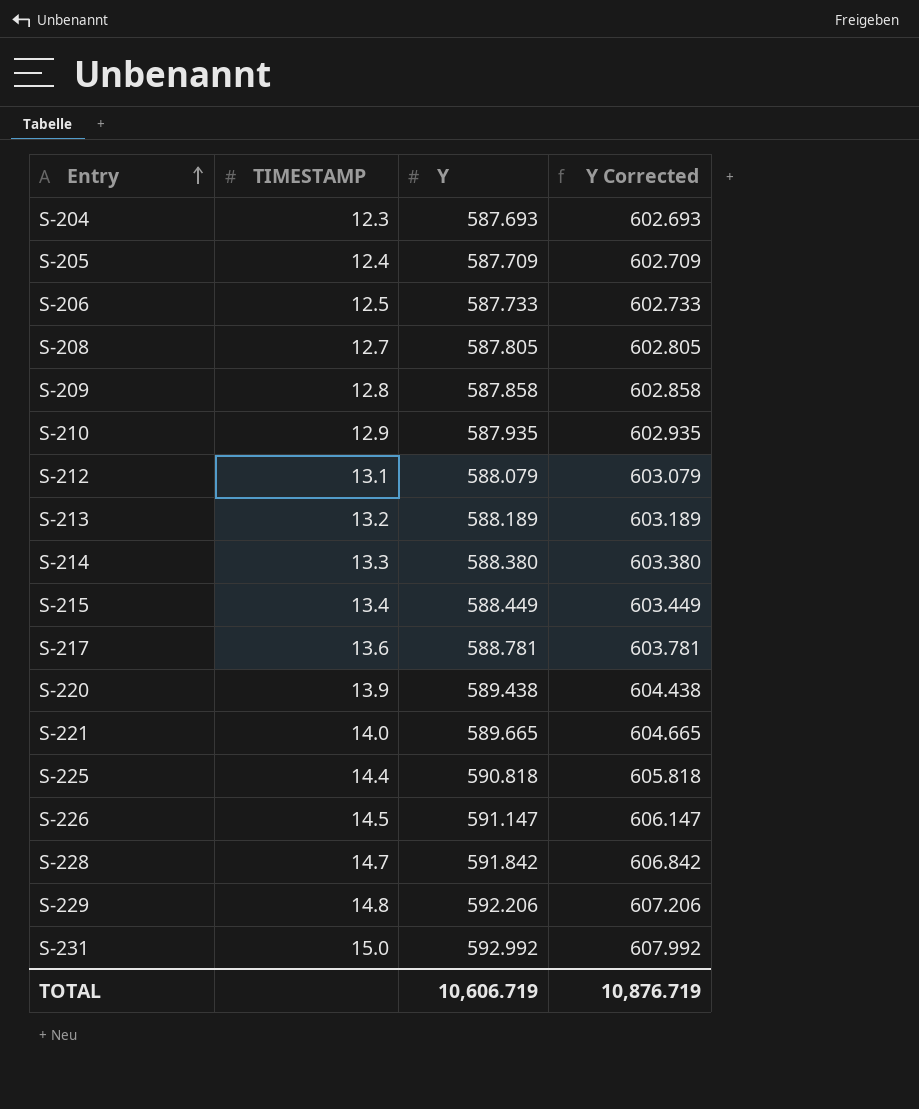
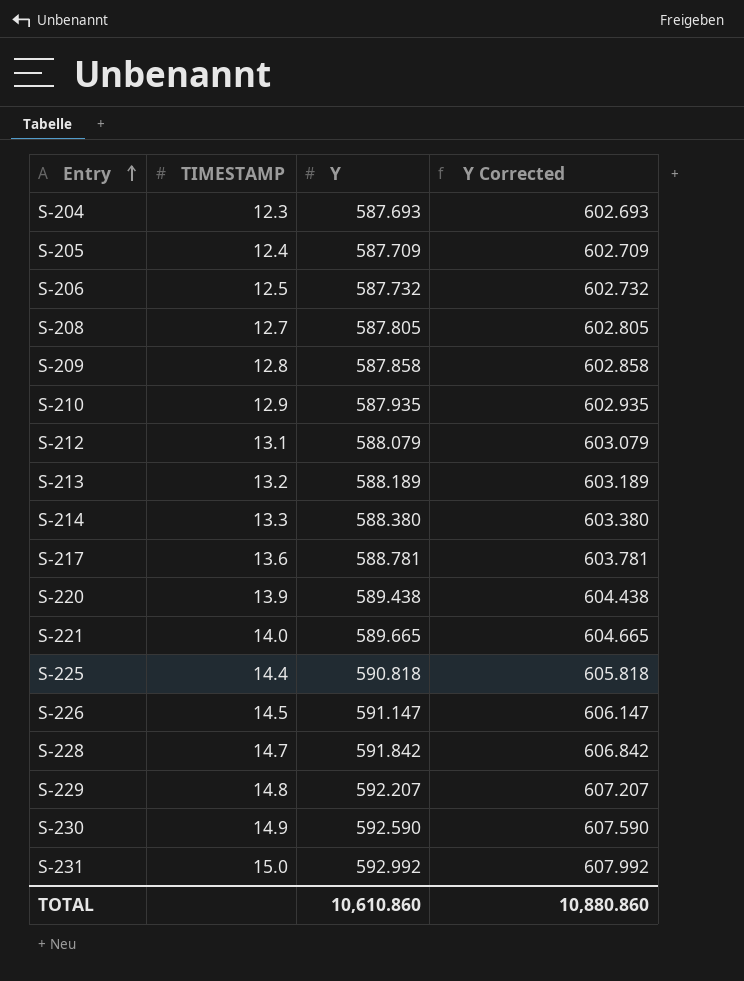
row S-215: 13.4 | 588.449 | 603.449 -> none
S-206 | Y: 587.733 -> 587.732
S-206 | Y Corrected: 602.733 -> 602.732
S-229 | Y: 592.206 -> 592.207
S-229 | Y Corrected: 607.206 -> 607.207
row S-230: none -> 14.9 | 592.590 | 607.590
TOTAL | Y: 10,606.719 -> 10,610.860
TOTAL | Y Corrected: 10,876.719 -> 10,880.860

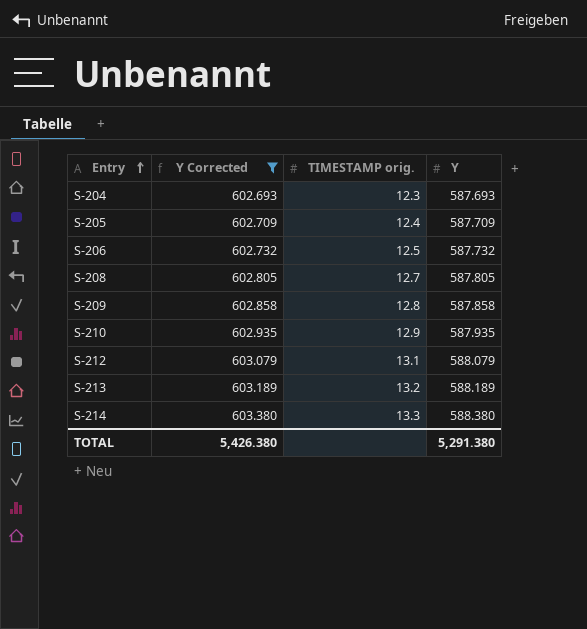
filter: none -> Y Corrected <= 603.380
column Y Corrected | position: 4 -> 2
column name: TIMESTAMP -> TIMESTAMP orig.
TOTAL | Y Corrected: 10,880.860 -> 5,426.380
TOTAL | Y: 10,610.860 -> 5,291.380

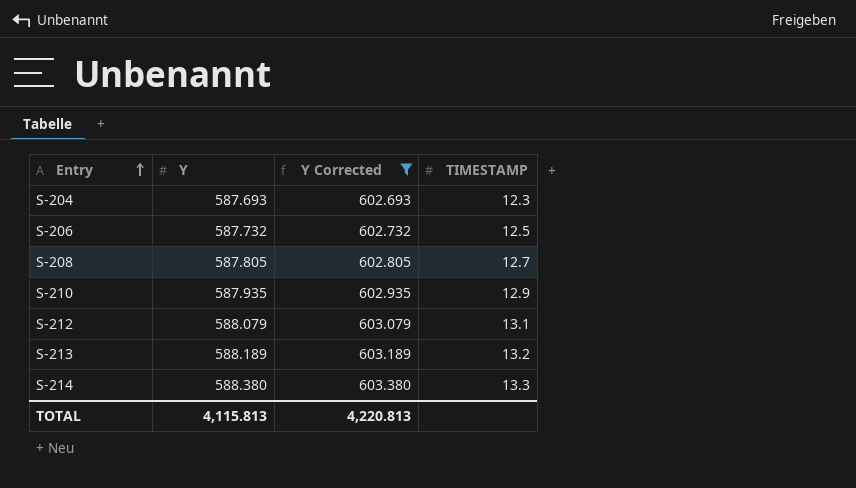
column Y | position: 4 -> 2
column name: TIMESTAMP orig. -> TIMESTAMP
row S-205: 602.709 | 12.4 | 587.709 -> none
row S-209: 602.858 | 12.8 | 587.858 -> none
TOTAL | Y: 5,291.380 -> 4,115.813
TOTAL | Y Corrected: 5,426.380 -> 4,220.813

